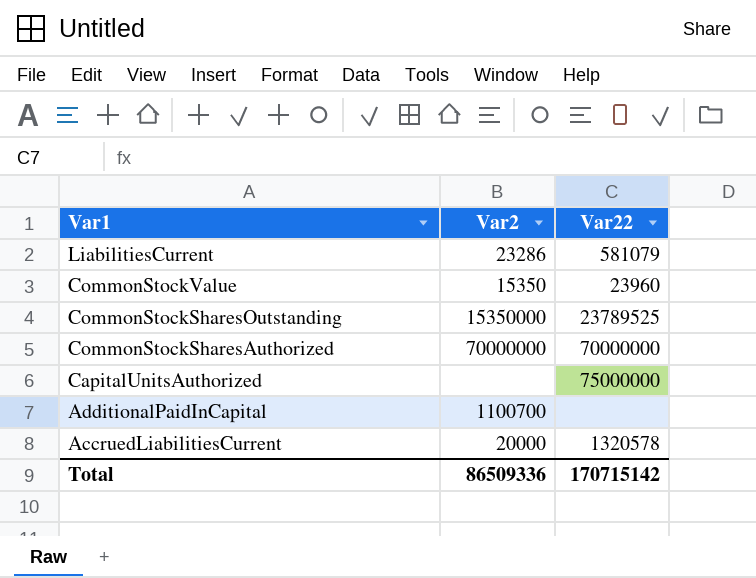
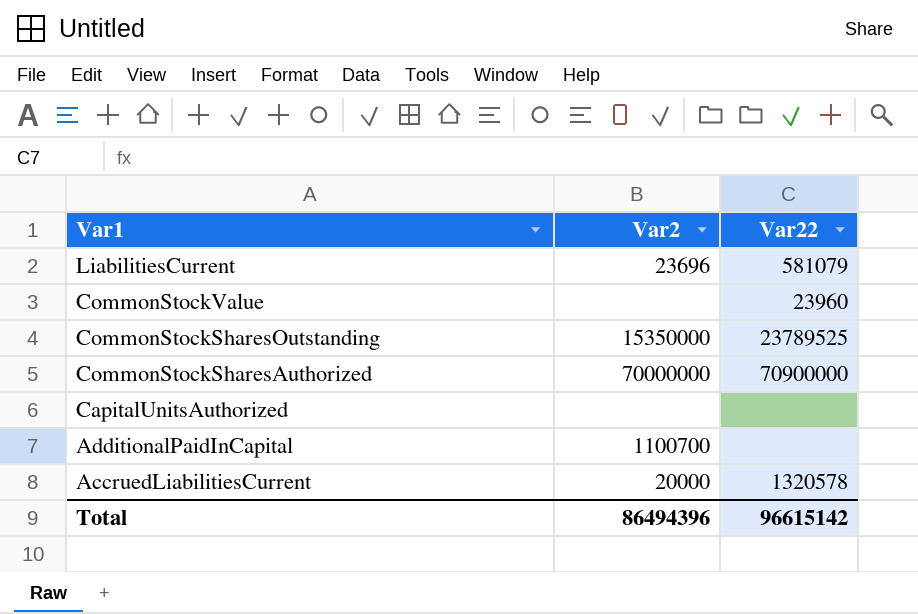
LiabilitiesCurrent | Var2: 23286 -> 23696
CommonStockValue | Var2: 15350 -> none
CommonStockSharesAuthorized | Var22: 70000000 -> 70900000
CapitalUnitsAuthorized | Var22: 75000000 -> none
Total | Var2: 86509336 -> 86494396
Total | Var22: 170715142 -> 96615142

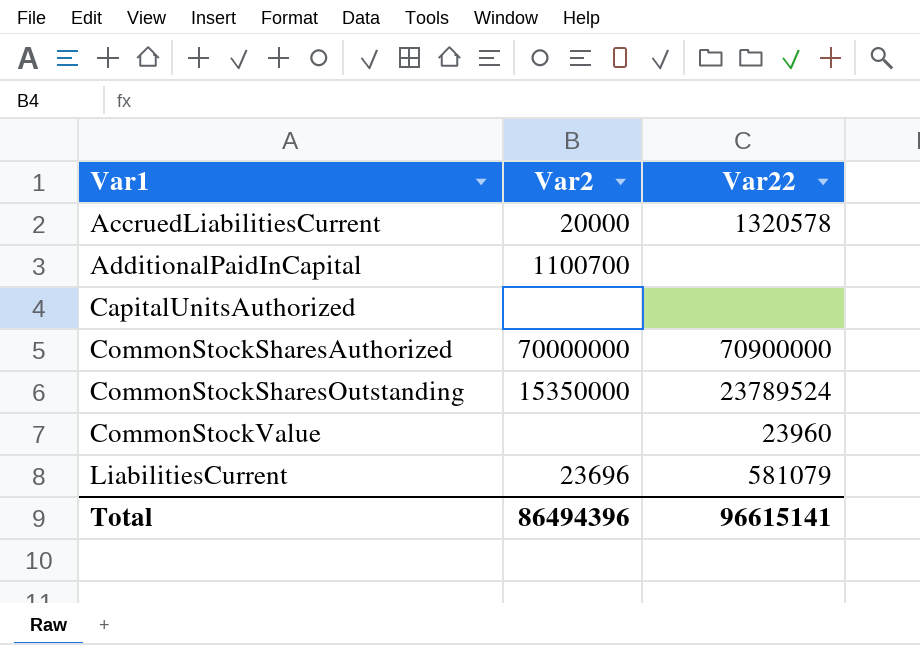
row order: Var1 descending -> Var1 ascending
CommonStockSharesOutstanding | Var22: 23789525 -> 23789524
Total | Var22: 96615142 -> 96615141

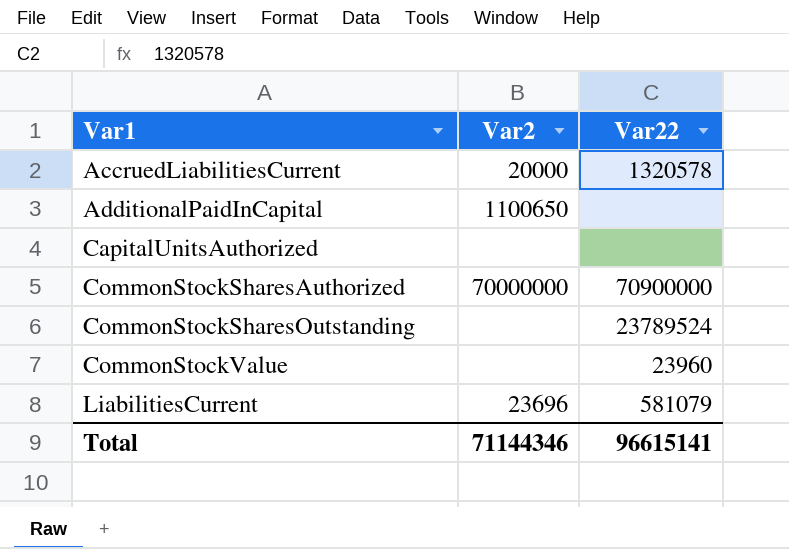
AdditionalPaidInCapital | Var2: 1100700 -> 1100650
CommonStockSharesOutstanding | Var2: 15350000 -> none
Total | Var2: 86494396 -> 71144346

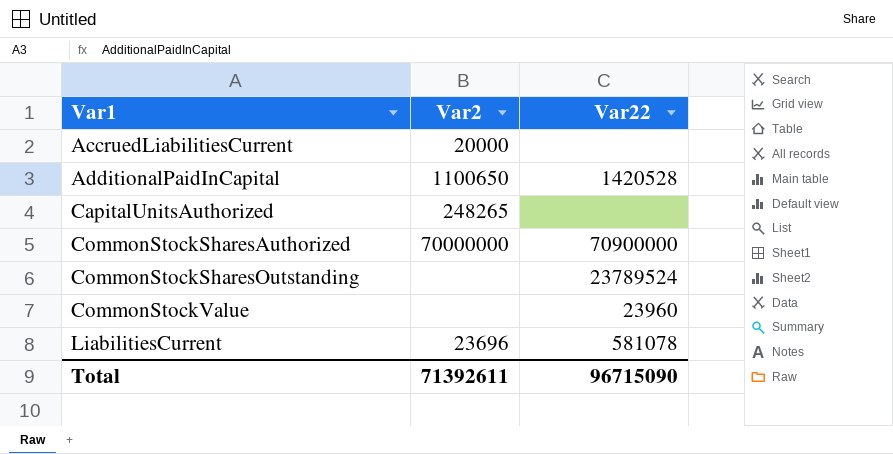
AccruedLiabilitiesCurrent | Var22: 1320578 -> none
AdditionalPaidInCapital | Var22: none -> 1420528
CapitalUnitsAuthorized | Var2: none -> 248265
LiabilitiesCurrent | Var22: 581079 -> 581078
Total | Var2: 71144346 -> 71392611
Total | Var22: 96615141 -> 96715090

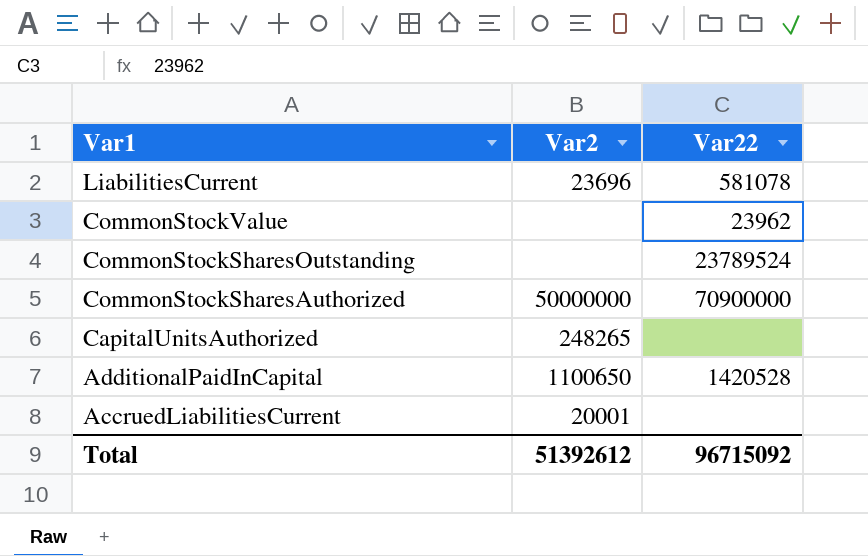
row order: Var1 ascending -> Var1 descending
CommonStockValue | Var22: 23960 -> 23962
CommonStockSharesAuthorized | Var2: 70000000 -> 50000000
AccruedLiabilitiesCurrent | Var2: 20000 -> 20001
Total | Var2: 71392611 -> 51392612
Total | Var22: 96715090 -> 96715092

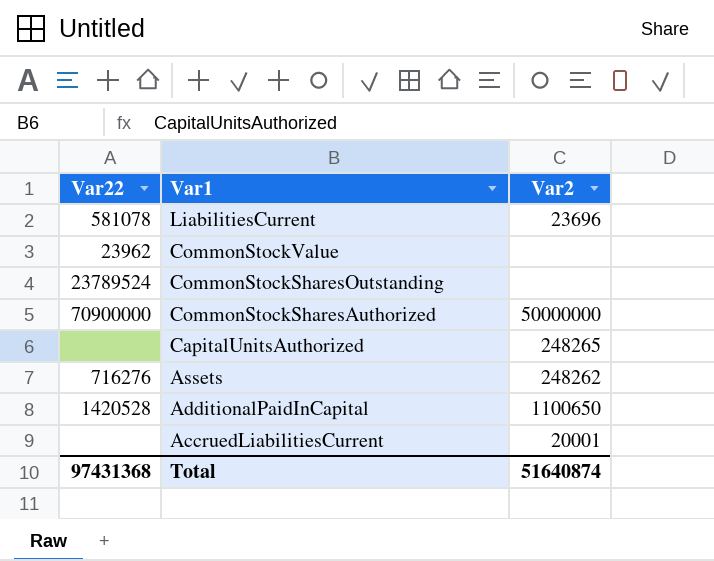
column Var22 | position: 3 -> 1
row Assets: none -> 716276 | 248262
Total | Var22: 96715092 -> 97431368
Total | Var2: 51392612 -> 51640874

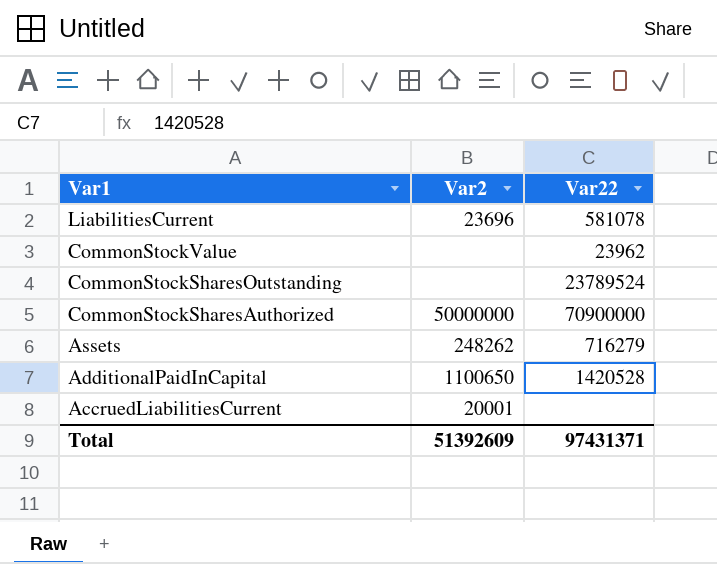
column Var22 | position: 1 -> 3
row CapitalUnitsAuthorized: none | 248265 -> none
Assets | Var22: 716276 -> 716279
Total | Var2: 51640874 -> 51392609
Total | Var22: 97431368 -> 97431371

